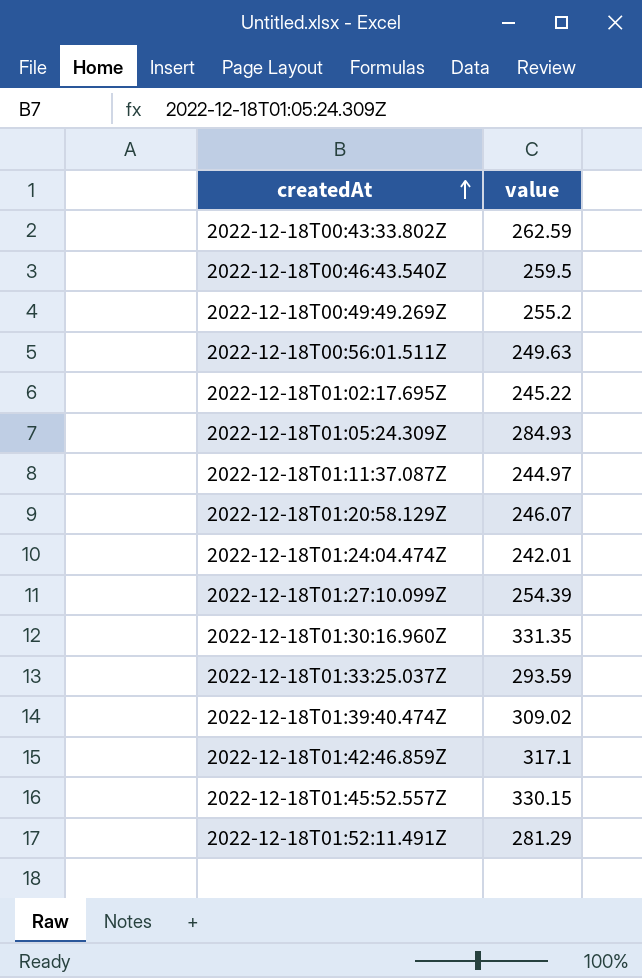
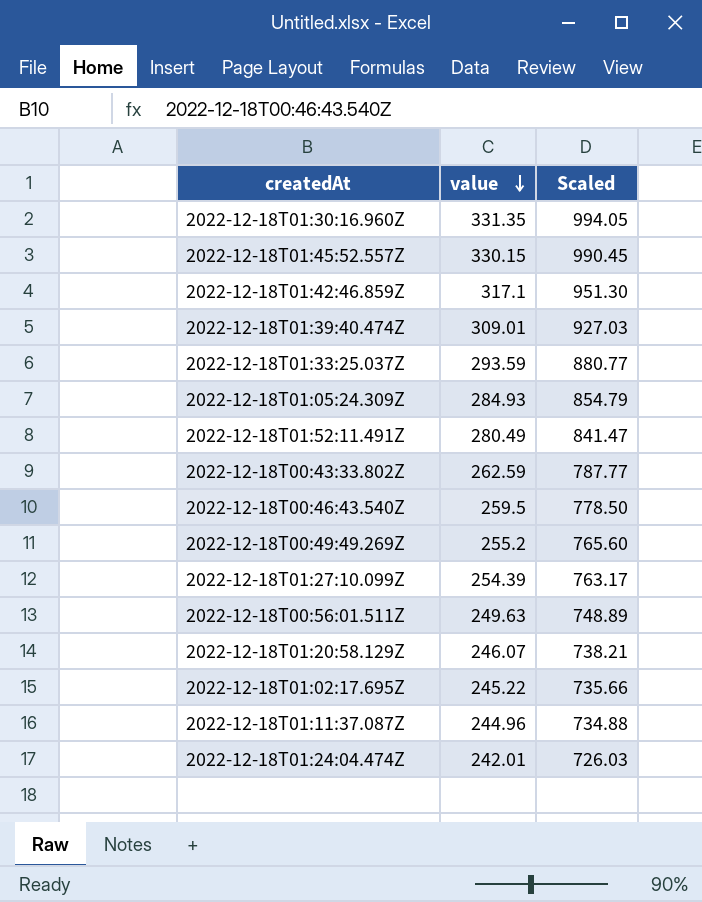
row order: createdAt ascending -> value descending
column Scaled | formula: none -> [value] * 3
2022-12-18T01:39:40.474Z | value: 309.02 -> 309.01
2022-12-18T01:52:11.491Z | value: 281.29 -> 280.49
2022-12-18T01:11:37.087Z | value: 244.97 -> 244.96

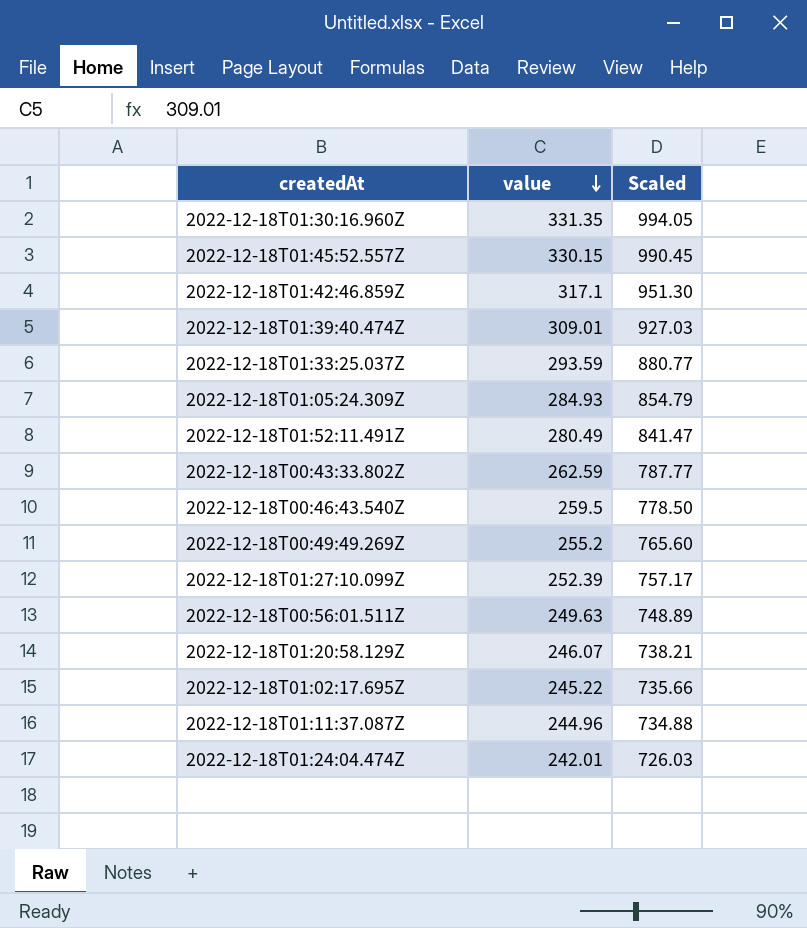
2022-12-18T01:27:10.099Z | value: 254.39 -> 252.39
2022-12-18T01:27:10.099Z | Scaled: 763.17 -> 757.17

